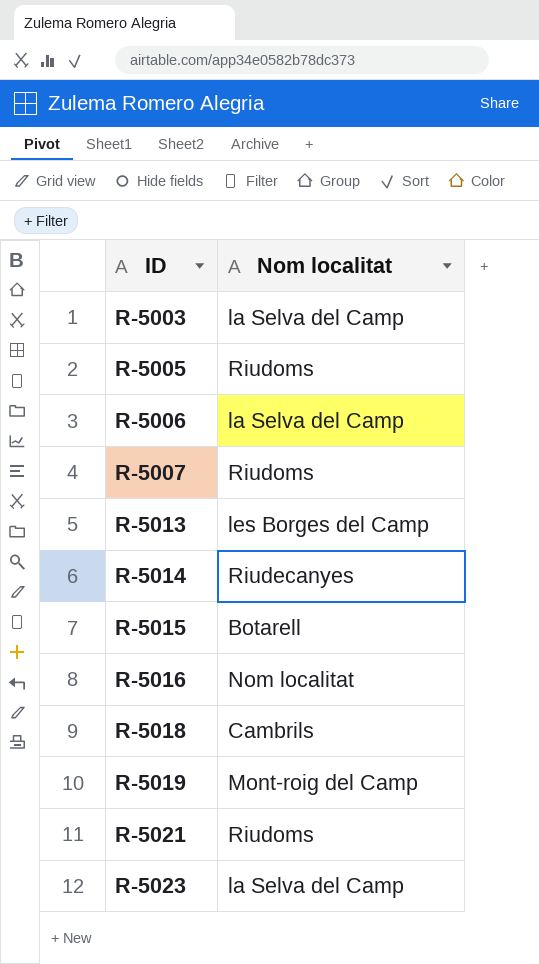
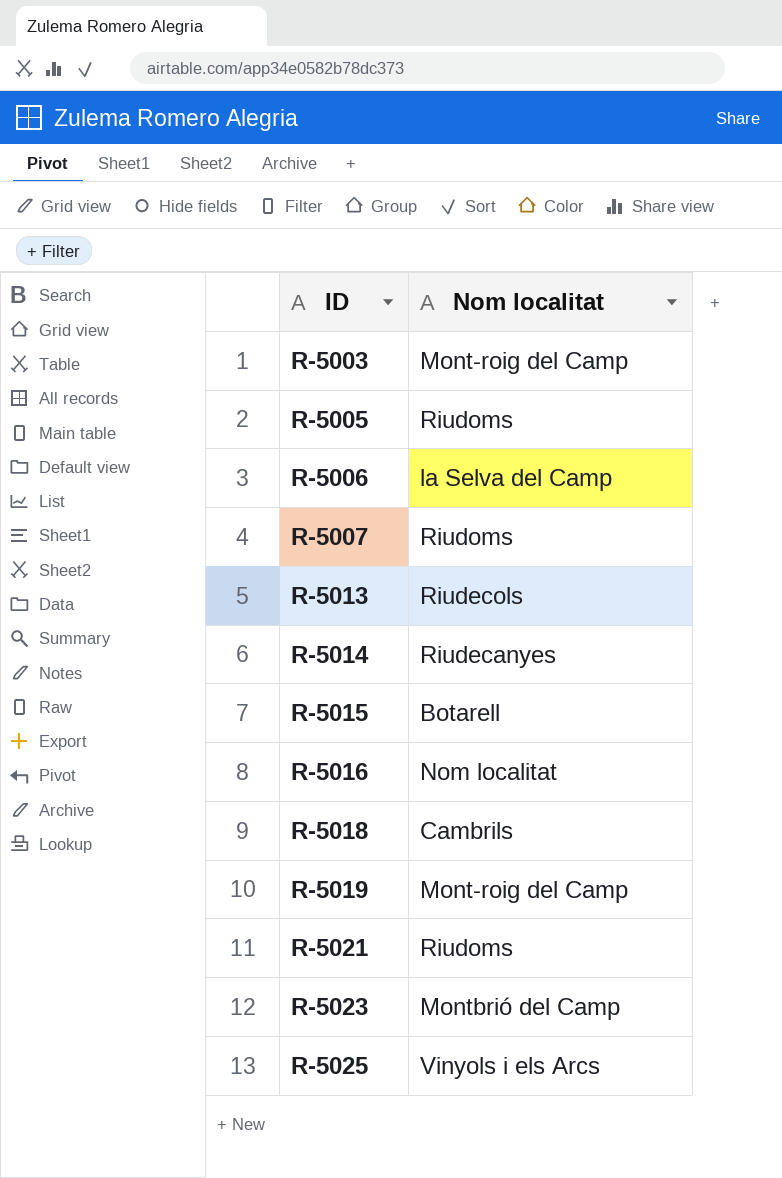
R-5003 | Nom localitat: la Selva del Camp -> Mont-roig del Camp
R-5013 | Nom localitat: les Borges del Camp -> Riudecols
R-5023 | Nom localitat: la Selva del Camp -> Montbrió del Camp
row R-5025: none -> Vinyols i els Arcs

